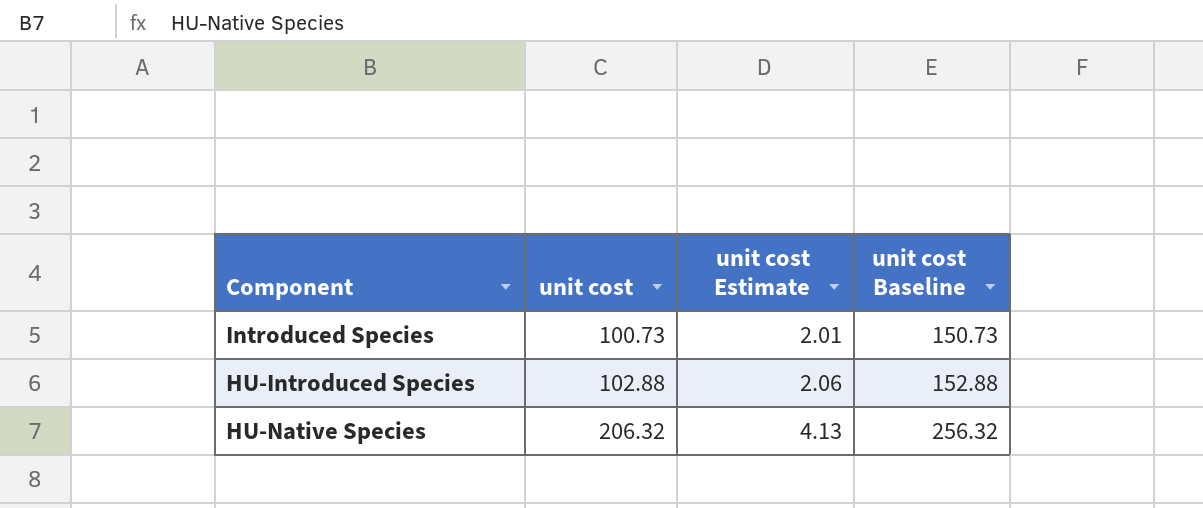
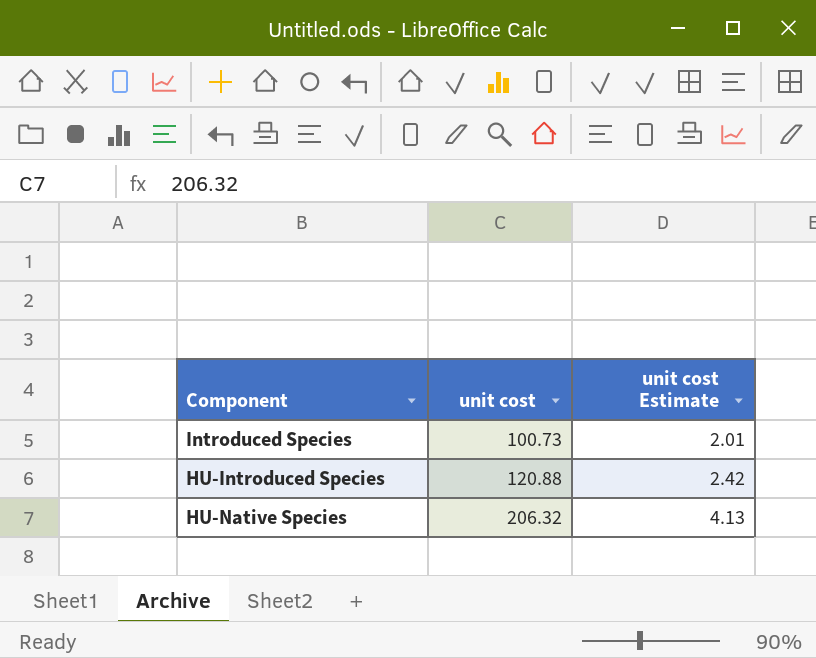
column unit cost Baseline | formula: [unit cost] + 50 -> none
HU-Introduced Species | unit cost: 102.88 -> 120.88
HU-Introduced Species | unit cost Estimate: 2.06 -> 2.42

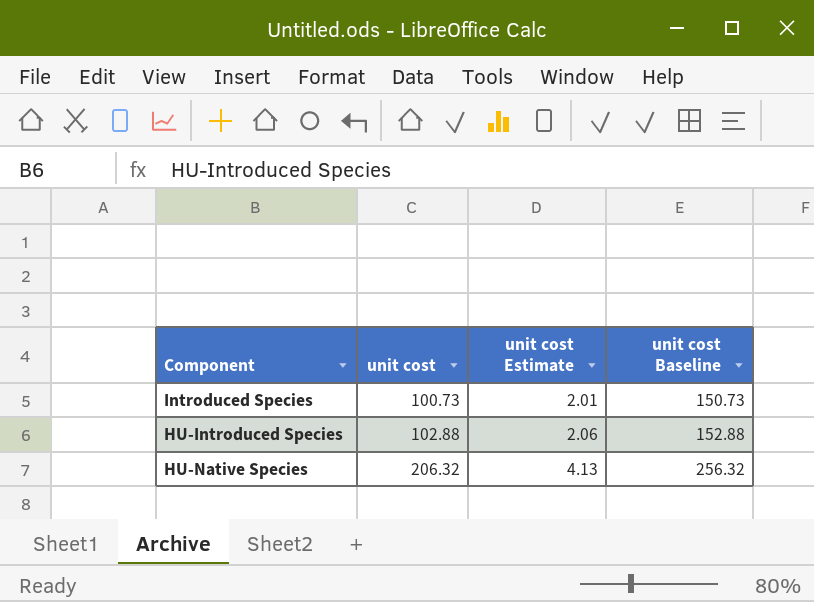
column unit cost Baseline | formula: none -> [unit cost] + 50
HU-Introduced Species | unit cost: 120.88 -> 102.88
HU-Introduced Species | unit cost Estimate: 2.42 -> 2.06

